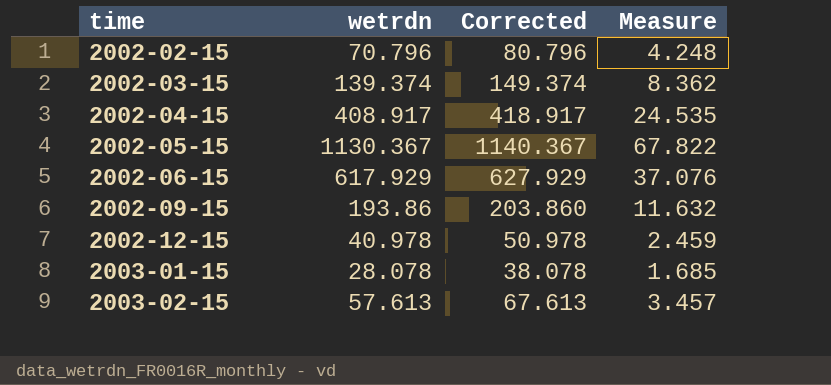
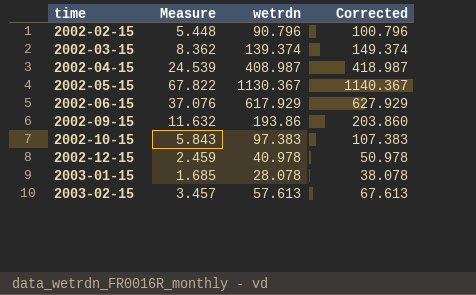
column Measure | position: 4 -> 2
2002-02-15 | Measure: 4.248 -> 5.448
2002-02-15 | wetrdn: 70.796 -> 90.796
2002-02-15 | Corrected: 80.796 -> 100.796
2002-04-15 | Measure: 24.535 -> 24.539
2002-04-15 | wetrdn: 408.917 -> 408.987
2002-04-15 | Corrected: 418.917 -> 418.987
row 2002-10-15: none -> 5.843 | 97.383 | 107.383

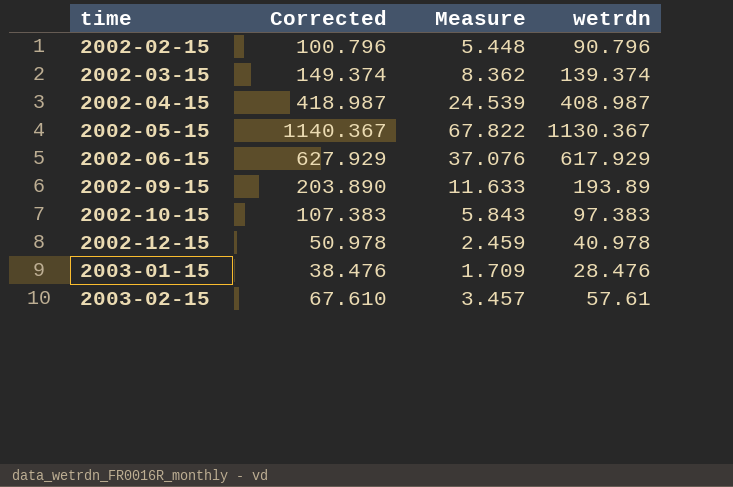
column Corrected | position: 4 -> 2
2002-09-15 | Corrected: 203.860 -> 203.890
2002-09-15 | Measure: 11.632 -> 11.633
2002-09-15 | wetrdn: 193.86 -> 193.89
2003-01-15 | Corrected: 38.078 -> 38.476
2003-01-15 | Measure: 1.685 -> 1.709
2003-01-15 | wetrdn: 28.078 -> 28.476
2003-02-15 | Corrected: 67.613 -> 67.610
2003-02-15 | wetrdn: 57.613 -> 57.61

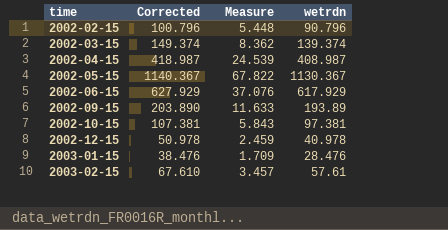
2002-10-15 | Corrected: 107.383 -> 107.381
2002-10-15 | wetrdn: 97.383 -> 97.381

